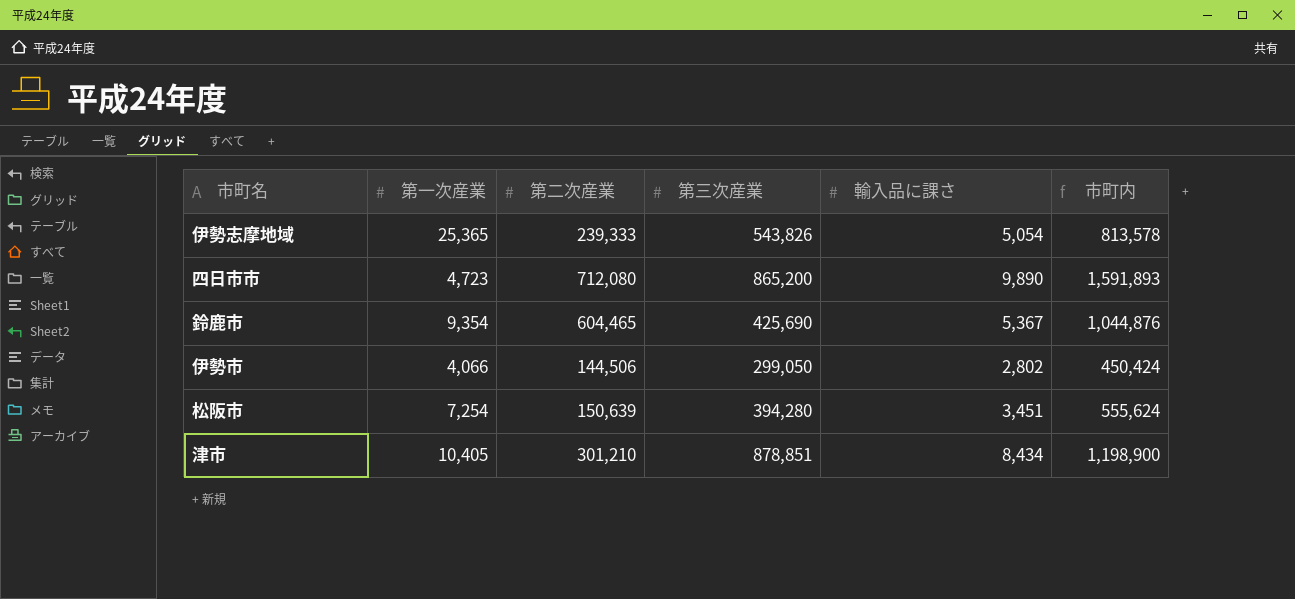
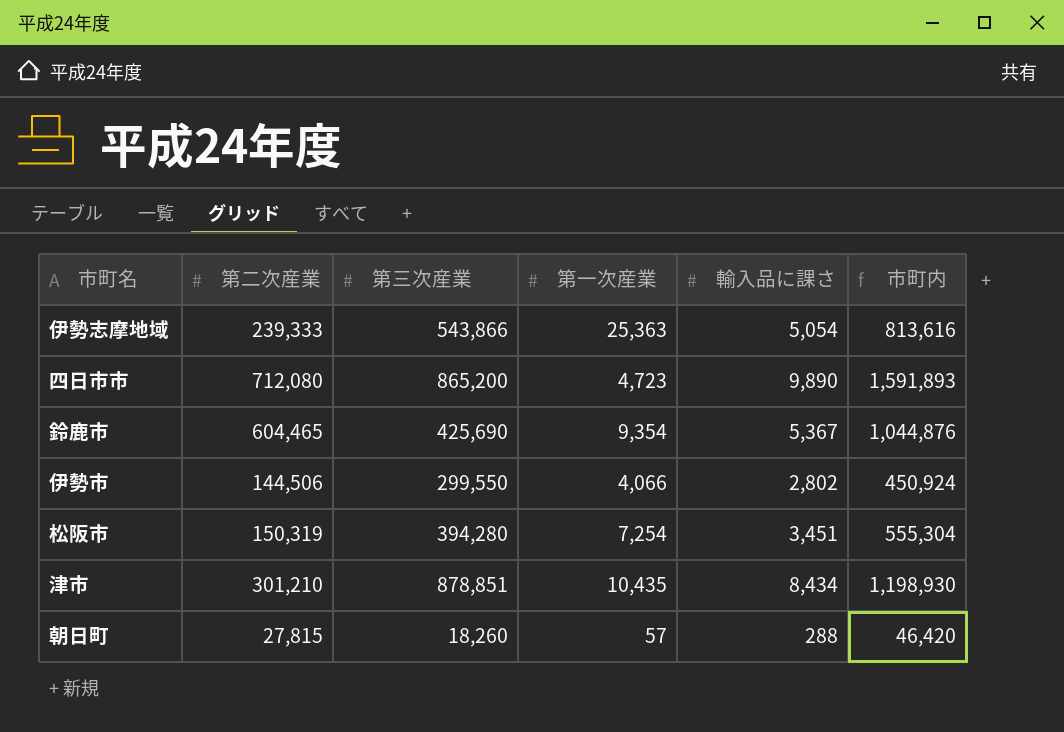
column 第一次産業 | position: 2 -> 4
伊勢志摩地域 | 第三次産業: 543,826 -> 543,866
伊勢志摩地域 | 第一次産業: 25,365 -> 25,363
伊勢志摩地域 | 市町内: 813,578 -> 813,616
伊勢市 | 第三次産業: 299,050 -> 299,550
伊勢市 | 市町内: 450,424 -> 450,924
松阪市 | 第二次産業: 150,639 -> 150,319
松阪市 | 市町内: 555,624 -> 555,304
津市 | 第一次産業: 10,405 -> 10,435
津市 | 市町内: 1,198,900 -> 1,198,930
row 朝日町: none -> 27,815 | 18,260 | 57 | 288 | 46,420

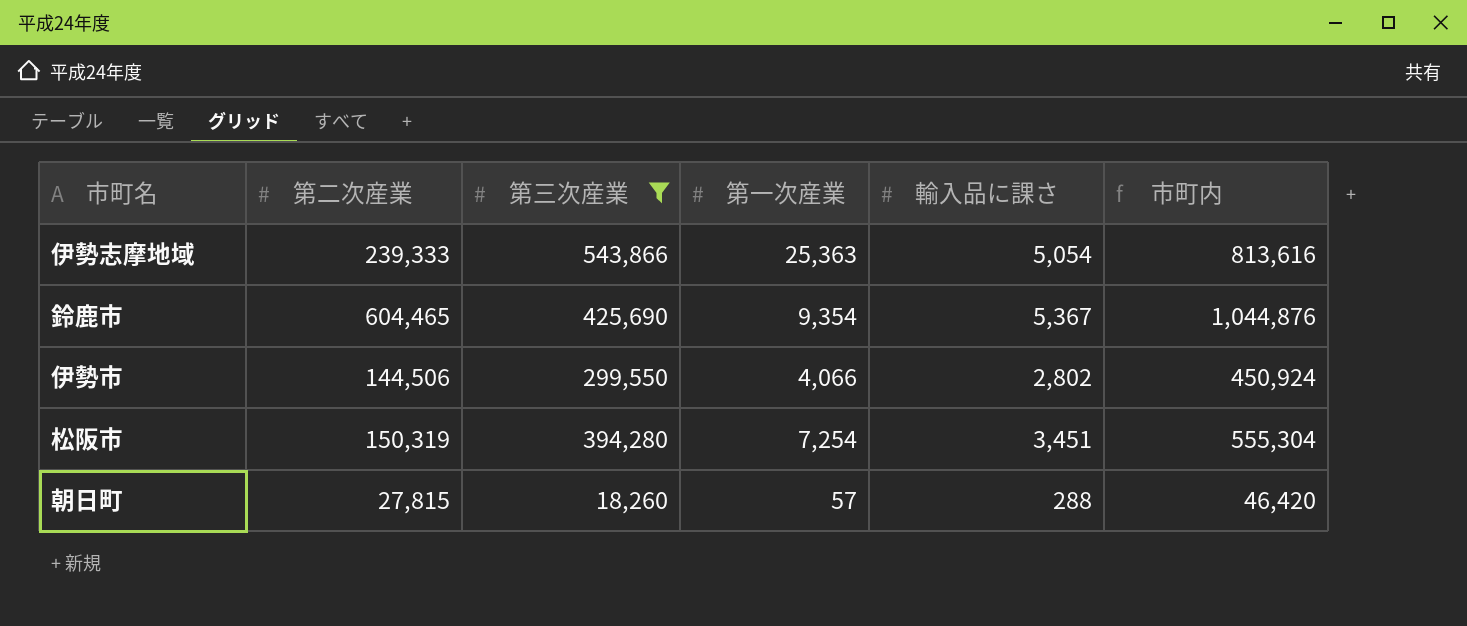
filter: none -> 第三次産業 <= 543,866

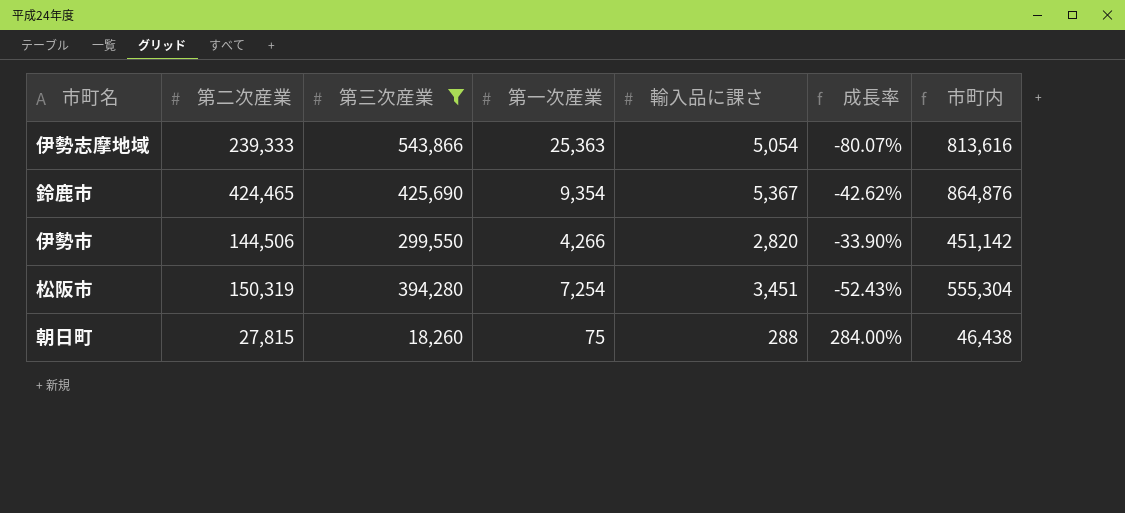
column 成長率 | formula: none -> ([輸入品に課さ] - [第一次産業]) / [第一次産業]
鈴鹿市 | 第二次産業: 604,465 -> 424,465
鈴鹿市 | 市町内: 1,044,876 -> 864,876
伊勢市 | 第一次産業: 4,066 -> 4,266
伊勢市 | 輸入品に課さ: 2,802 -> 2,820
伊勢市 | 市町内: 450,924 -> 451,142
朝日町 | 第一次産業: 57 -> 75
朝日町 | 市町内: 46,420 -> 46,438

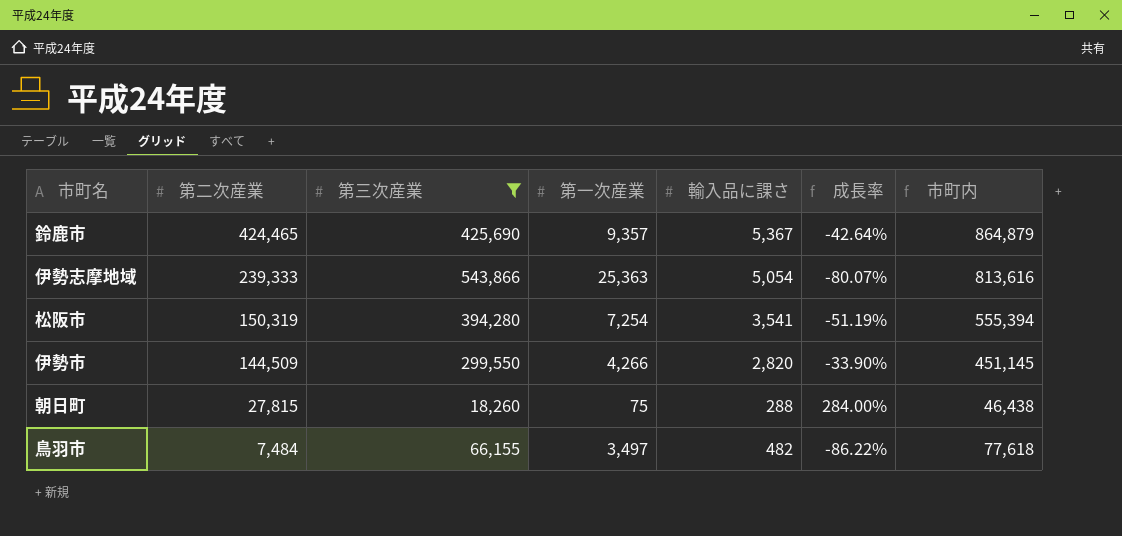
row order: none -> 第二次産業 descending
鈴鹿市 | 第一次産業: 9,354 -> 9,357
鈴鹿市 | 成長率: -42.62% -> -42.64%
鈴鹿市 | 市町内: 864,876 -> 864,879
松阪市 | 輸入品に課さ: 3,451 -> 3,541
松阪市 | 成長率: -52.43% -> -51.19%
松阪市 | 市町内: 555,304 -> 555,394
伊勢市 | 第二次産業: 144,506 -> 144,509
伊勢市 | 市町内: 451,142 -> 451,145
row 鳥羽市: none -> 7,484 | 66,155 | 3,497 | 482 | -86.22% | 77,618

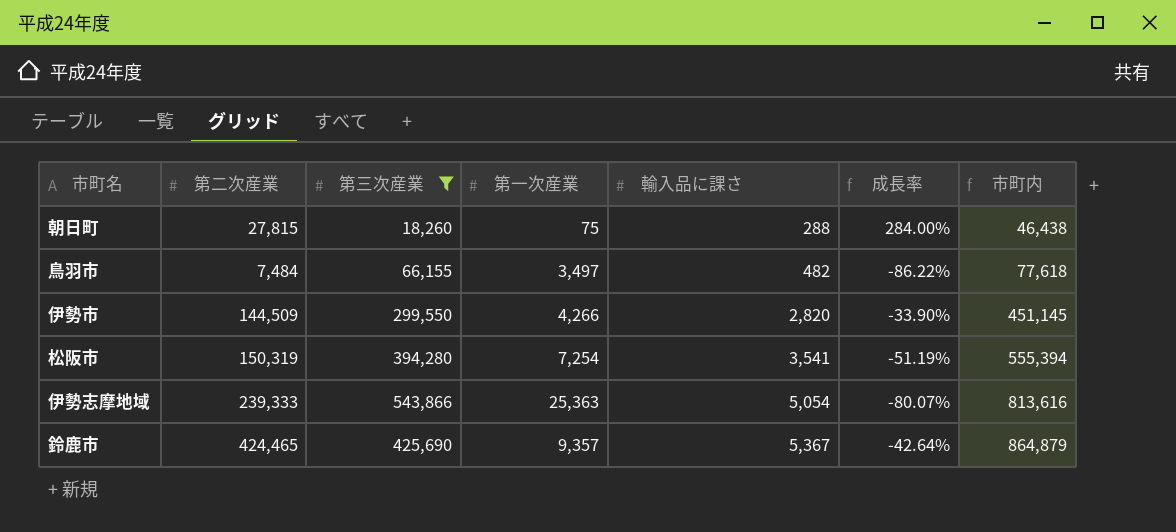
row order: 第二次産業 descending -> 輸入品に課さ ascending

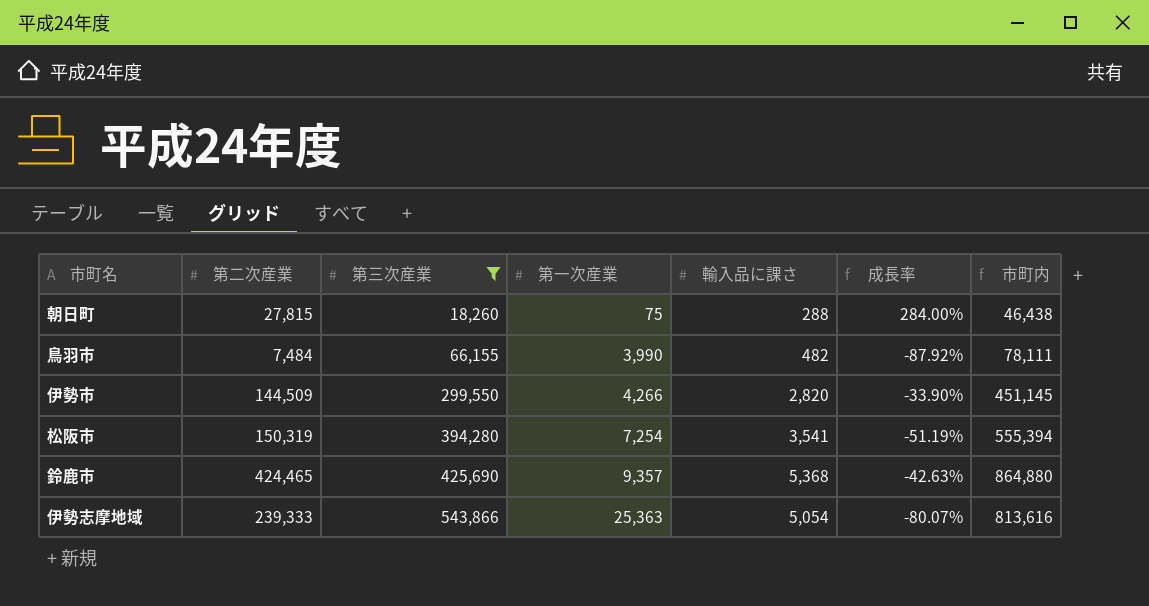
row order: 輸入品に課さ ascending -> 第三次産業 ascending
鳥羽市 | 第一次産業: 3,497 -> 3,990
鳥羽市 | 成長率: -86.22% -> -87.92%
鳥羽市 | 市町内: 77,618 -> 78,111
鈴鹿市 | 輸入品に課さ: 5,367 -> 5,368
鈴鹿市 | 成長率: -42.64% -> -42.63%
鈴鹿市 | 市町内: 864,879 -> 864,880

